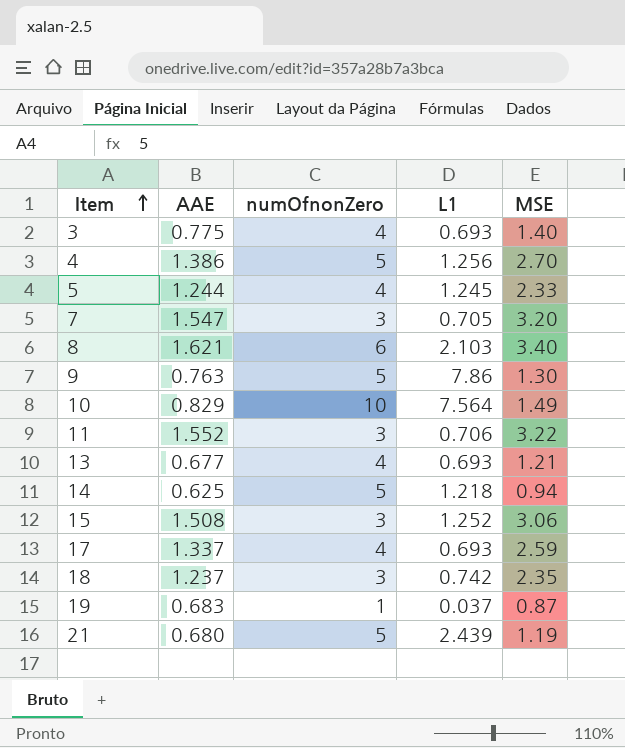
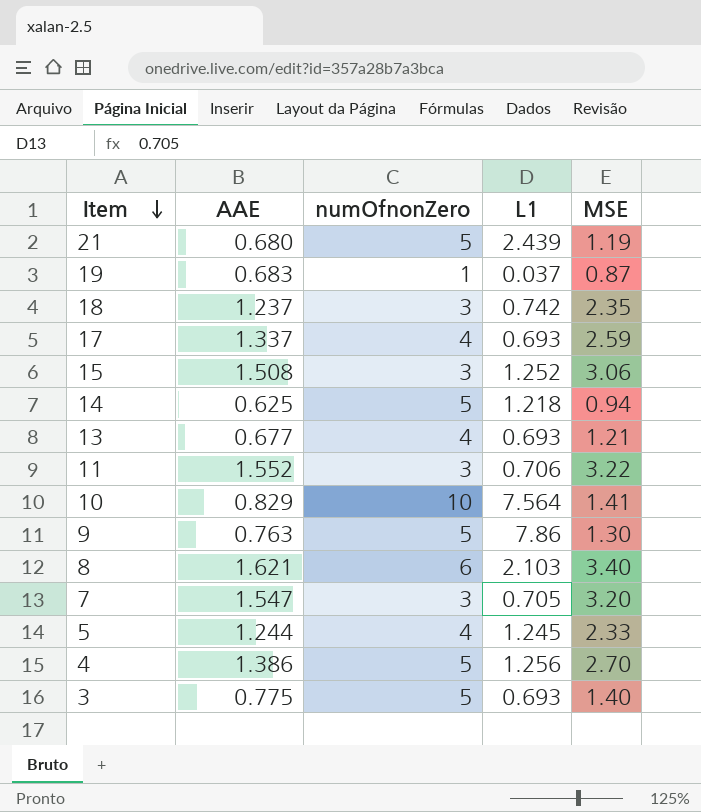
row order: Item ascending -> Item descending
10 | MSE: 1.49 -> 1.41
3 | numOfnonZero: 4 -> 5

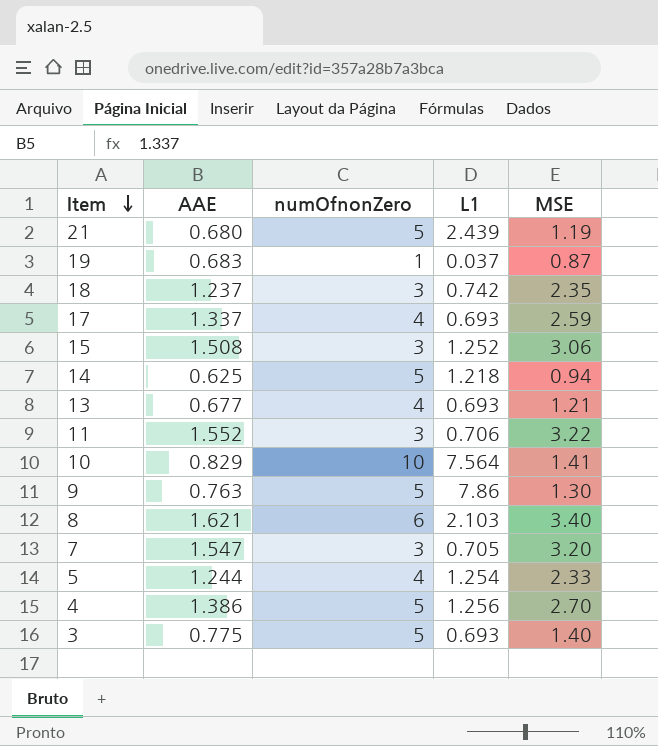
5 | L1: 1.245 -> 1.254

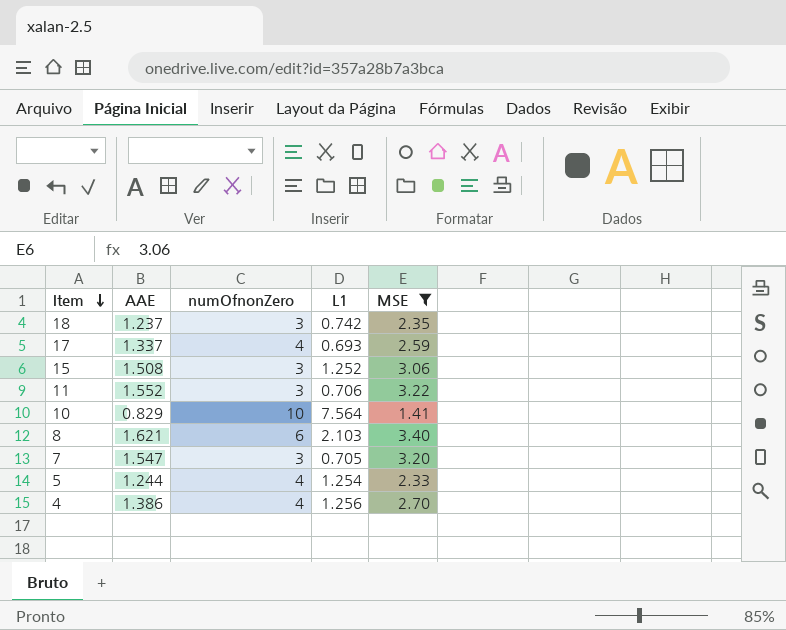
filter: none -> MSE >= 1.41
4 | numOfnonZero: 5 -> 4

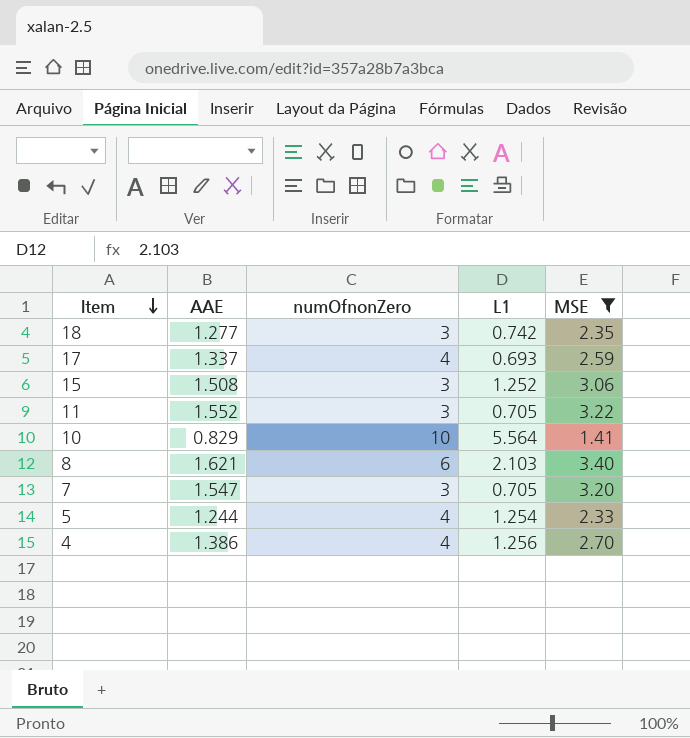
18 | AAE: 1.237 -> 1.277
11 | L1: 0.706 -> 0.705
10 | L1: 7.564 -> 5.564

